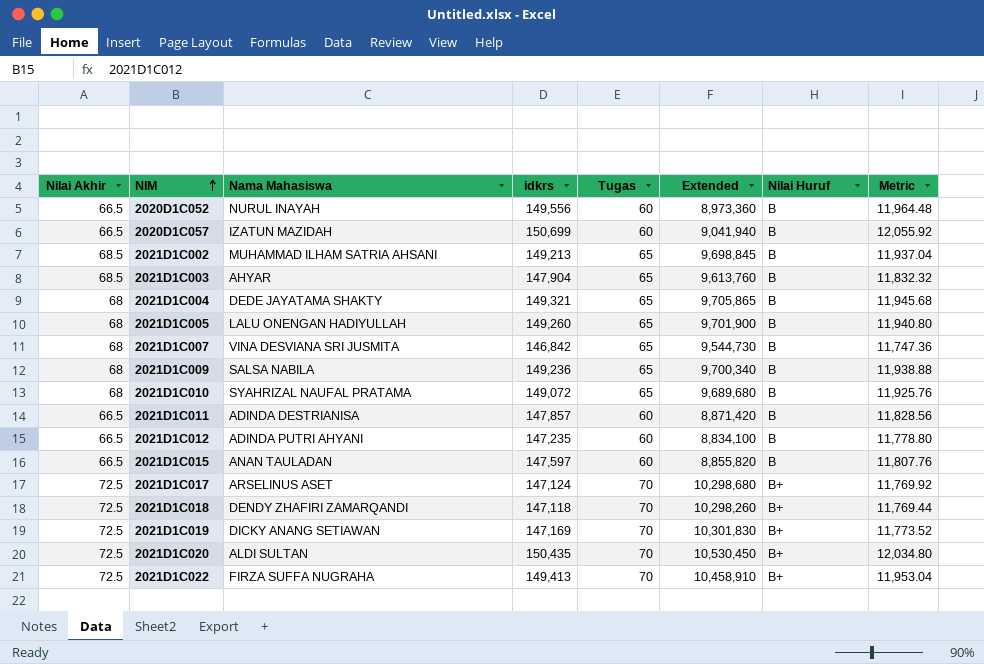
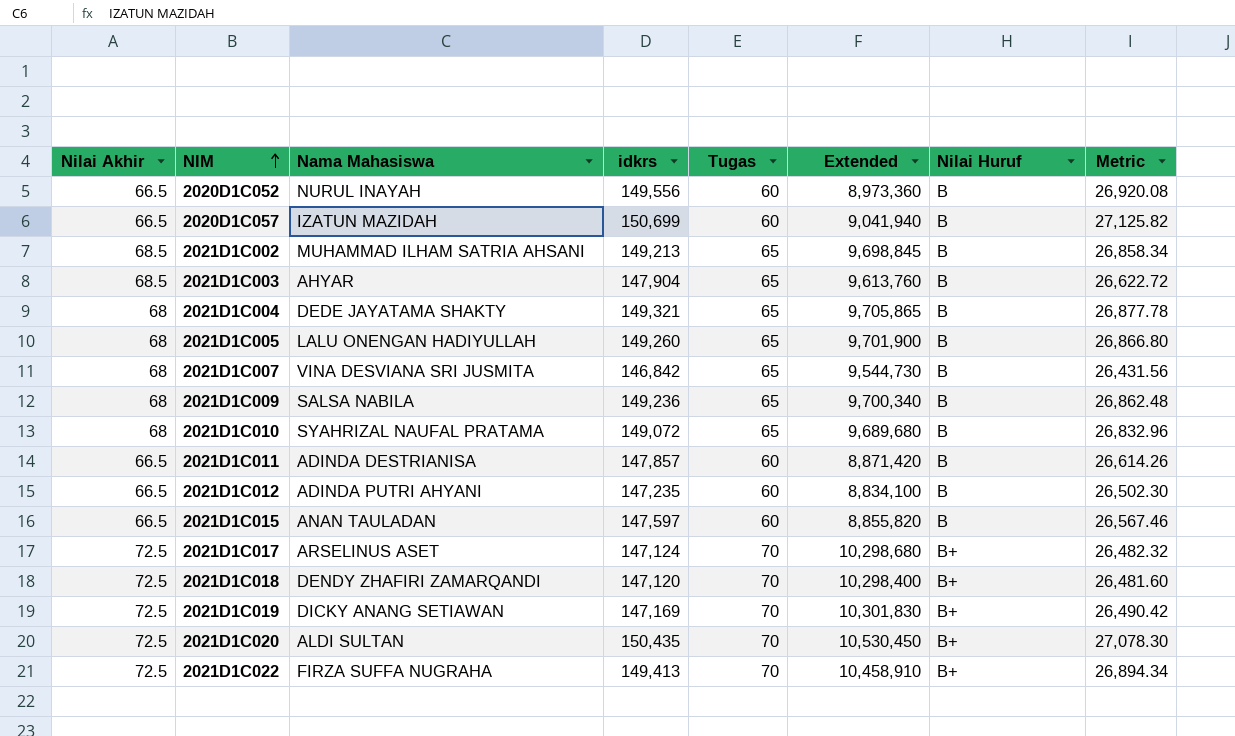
column Metric | formula: [idkrs] * 0.08 -> [idkrs] * 0.18
2021D1C018 | idkrs: 147,118 -> 147,120
2021D1C018 | Extended: 10,298,260 -> 10,298,400

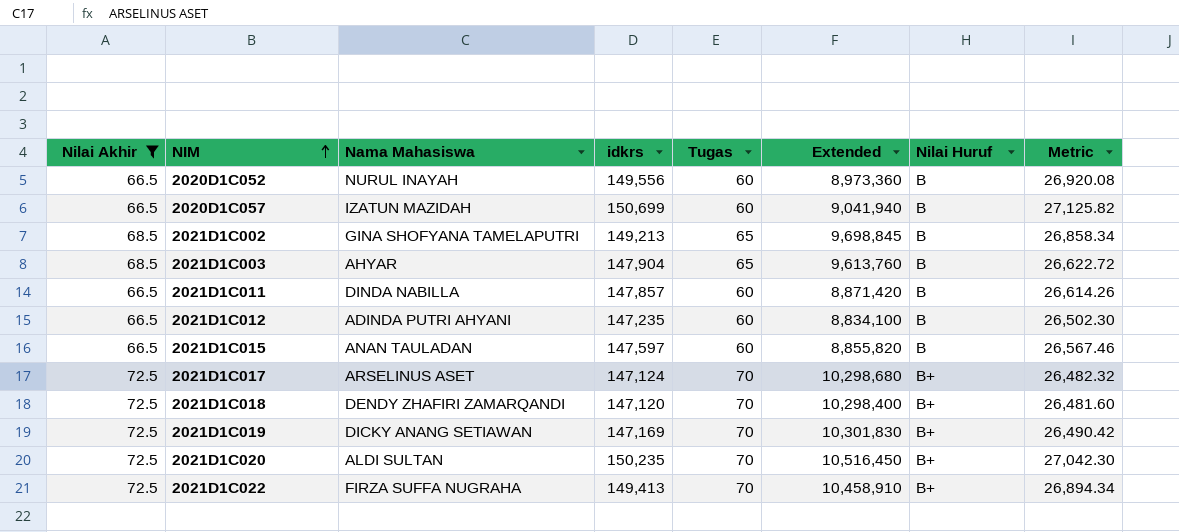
filter: none -> Nilai Akhir != 68
2021D1C002 | Nama Mahasiswa: MUHAMMAD ILHAM SATRIA AHSANI -> GINA SHOFYANA TAMELAPUTRI
2021D1C011 | Nama Mahasiswa: ADINDA DESTRIANISA -> DINDA NABILLA
2021D1C020 | idkrs: 150,435 -> 150,235
2021D1C020 | Extended: 10,530,450 -> 10,516,450
2021D1C020 | Metric: 27,078.30 -> 27,042.30

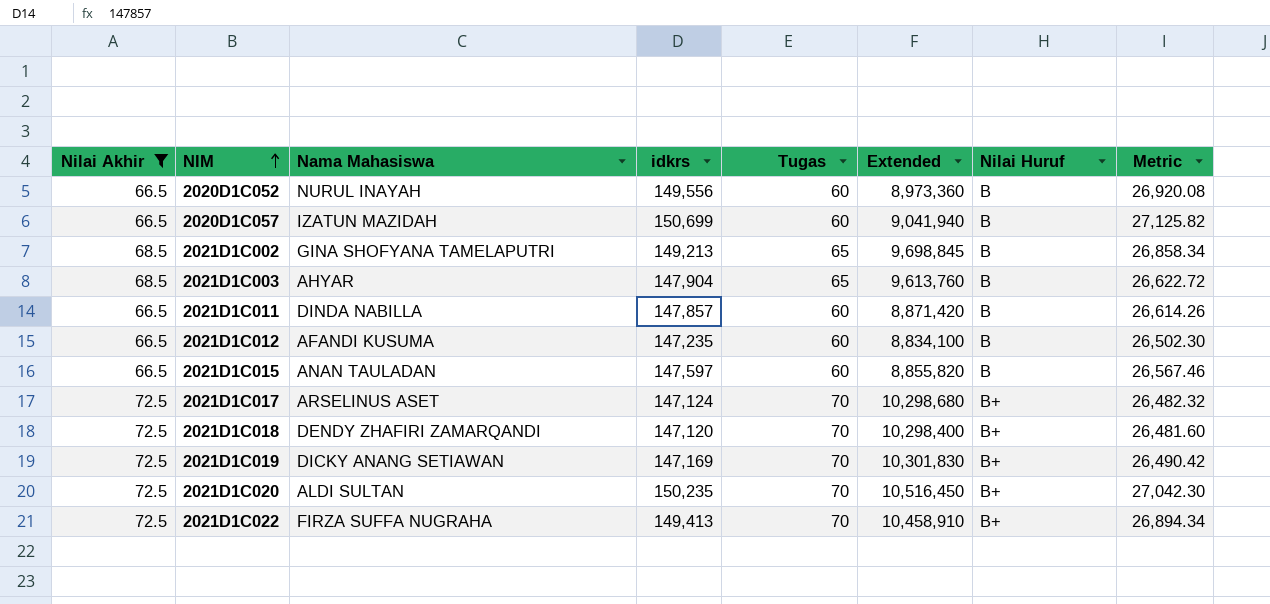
2021D1C012 | Nama Mahasiswa: ADINDA PUTRI AHYANI -> AFANDI KUSUMA

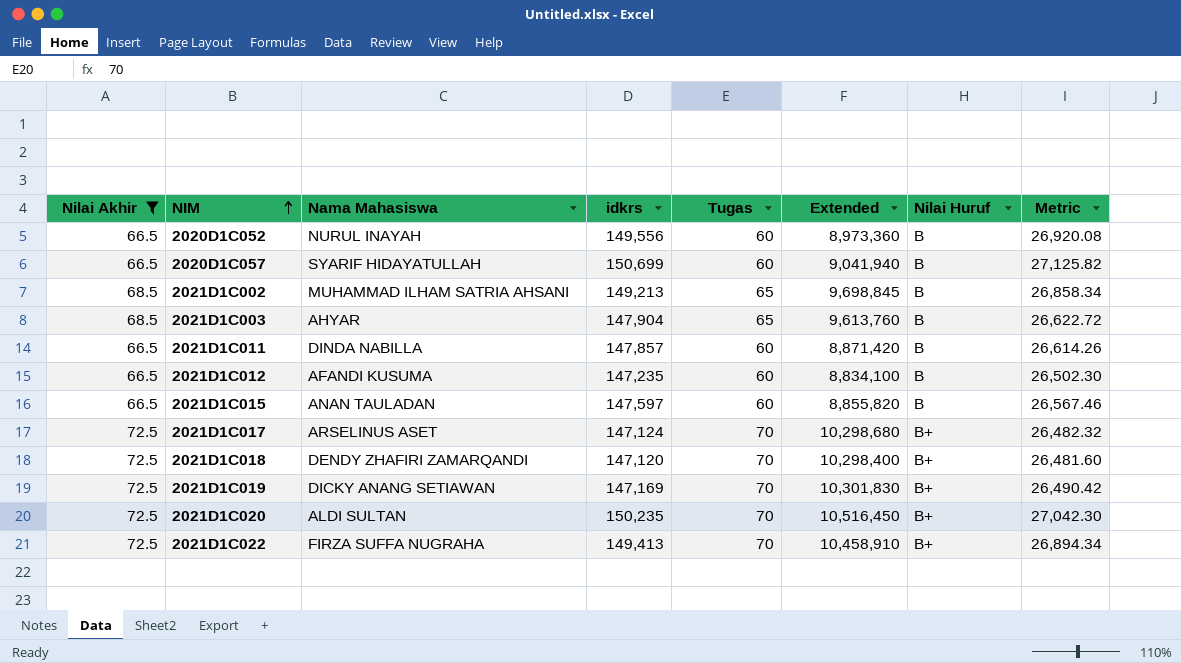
2020D1C057 | Nama Mahasiswa: IZATUN MAZIDAH -> SYARIF HIDAYATULLAH
2021D1C002 | Nama Mahasiswa: GINA SHOFYANA TAMELAPUTRI -> MUHAMMAD ILHAM SATRIA AHSANI

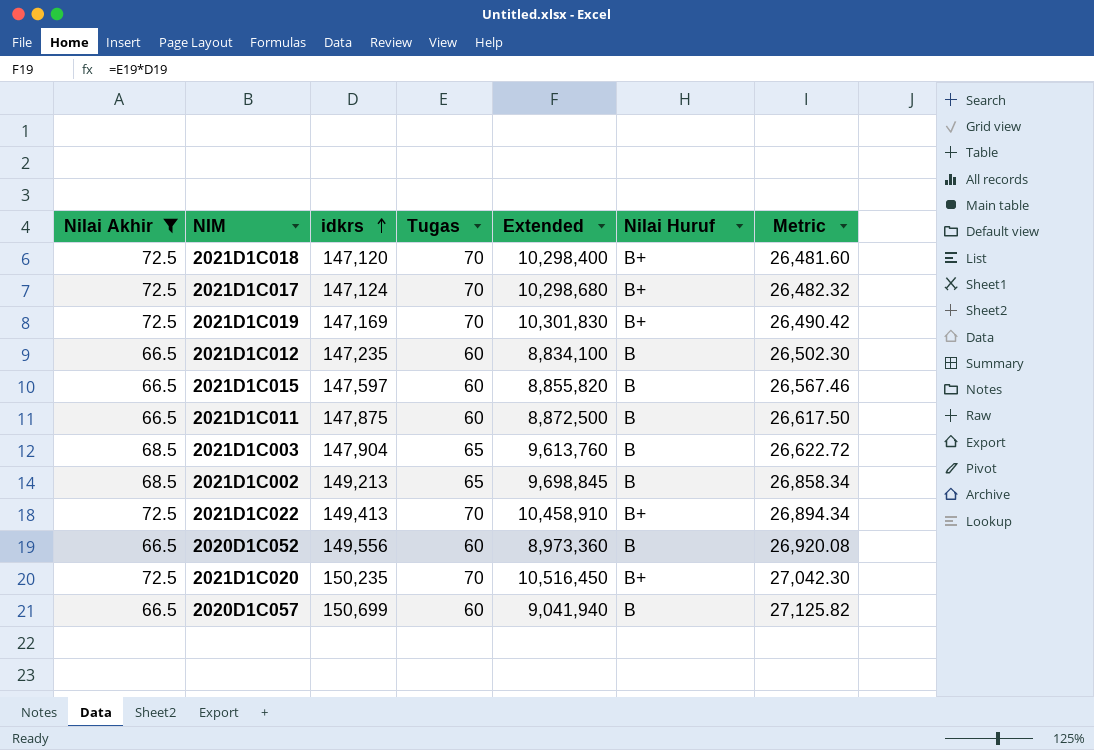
row order: NIM ascending -> idkrs ascending
column Nama Mahasiswa | position: 3 -> none
2021D1C011 | idkrs: 147,857 -> 147,875
2021D1C011 | Extended: 8,871,420 -> 8,872,500
2021D1C011 | Metric: 26,614.26 -> 26,617.50

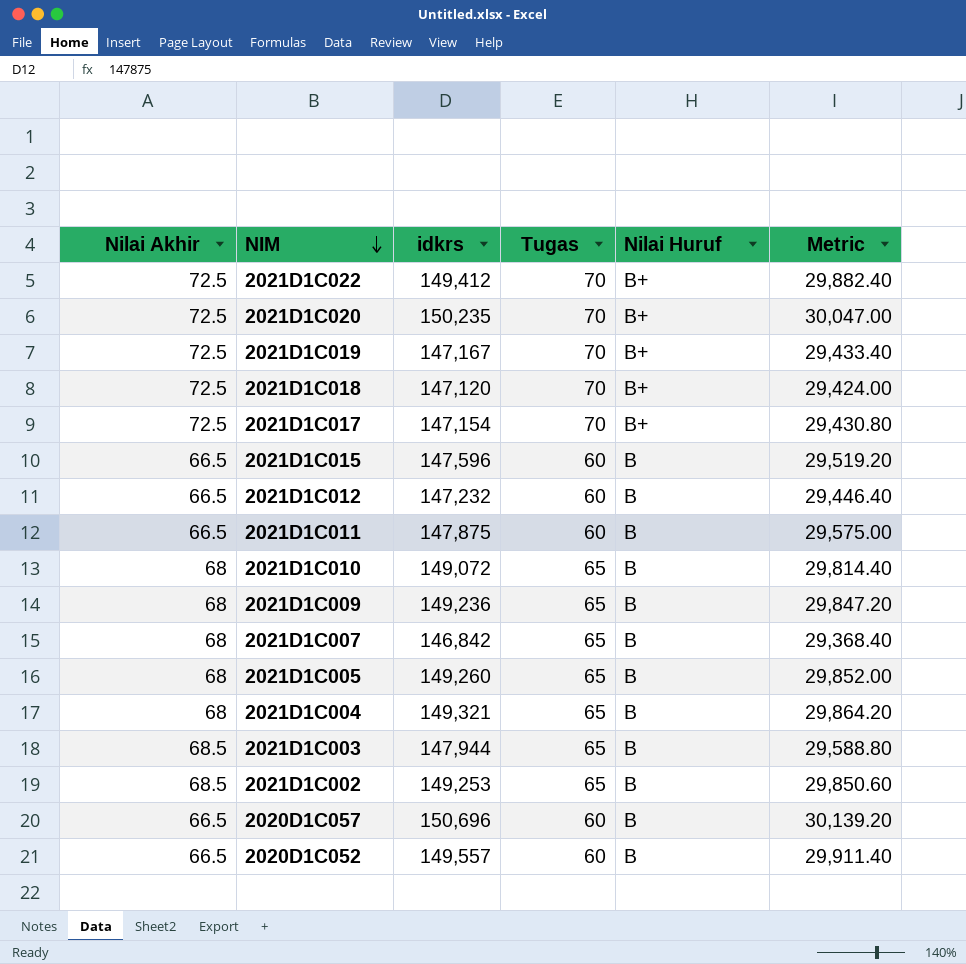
filter: Nilai Akhir != 68 -> none
row order: idkrs ascending -> NIM descending
column Extended | formula: [idkrs] * [Tugas] -> none
column Metric | formula: [idkrs] * 0.18 -> [idkrs] * 0.2
2021D1C022 | idkrs: 149,413 -> 149,412
2021D1C019 | idkrs: 147,169 -> 147,167
2021D1C017 | idkrs: 147,124 -> 147,154
2021D1C015 | idkrs: 147,597 -> 147,596
2021D1C012 | idkrs: 147,235 -> 147,232
2021D1C003 | idkrs: 147,904 -> 147,944
2021D1C002 | idkrs: 149,213 -> 149,253
2020D1C057 | idkrs: 150,699 -> 150,696
2020D1C052 | idkrs: 149,556 -> 149,557

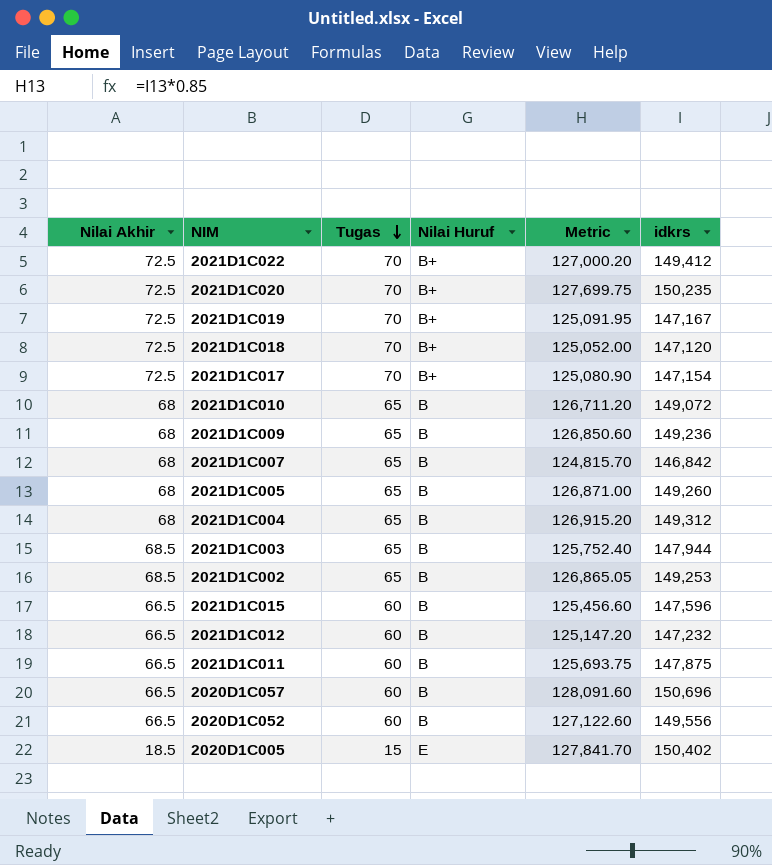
row order: NIM descending -> Tugas descending
column Metric | formula: [idkrs] * 0.2 -> [idkrs] * 0.85
column idkrs | position: 3 -> 6
2021D1C004 | idkrs: 149,321 -> 149,312
2020D1C052 | idkrs: 149,557 -> 149,556
row 2020D1C005: none -> 18.5 | 15 | E | 127,841.70 | 150,402

